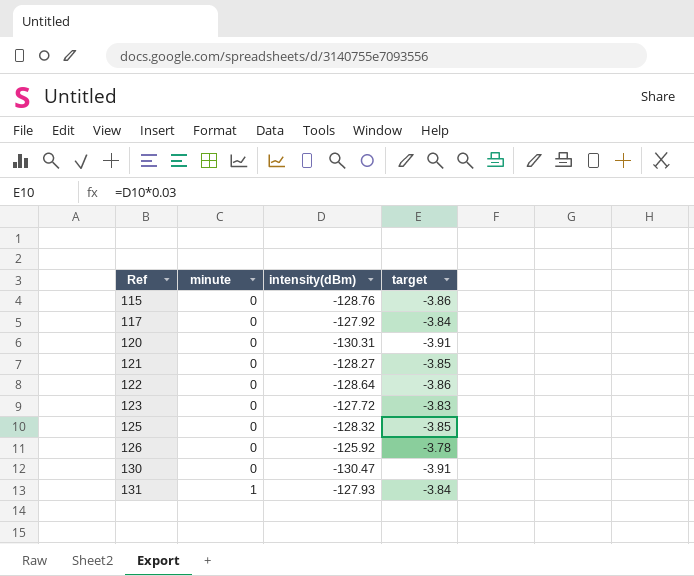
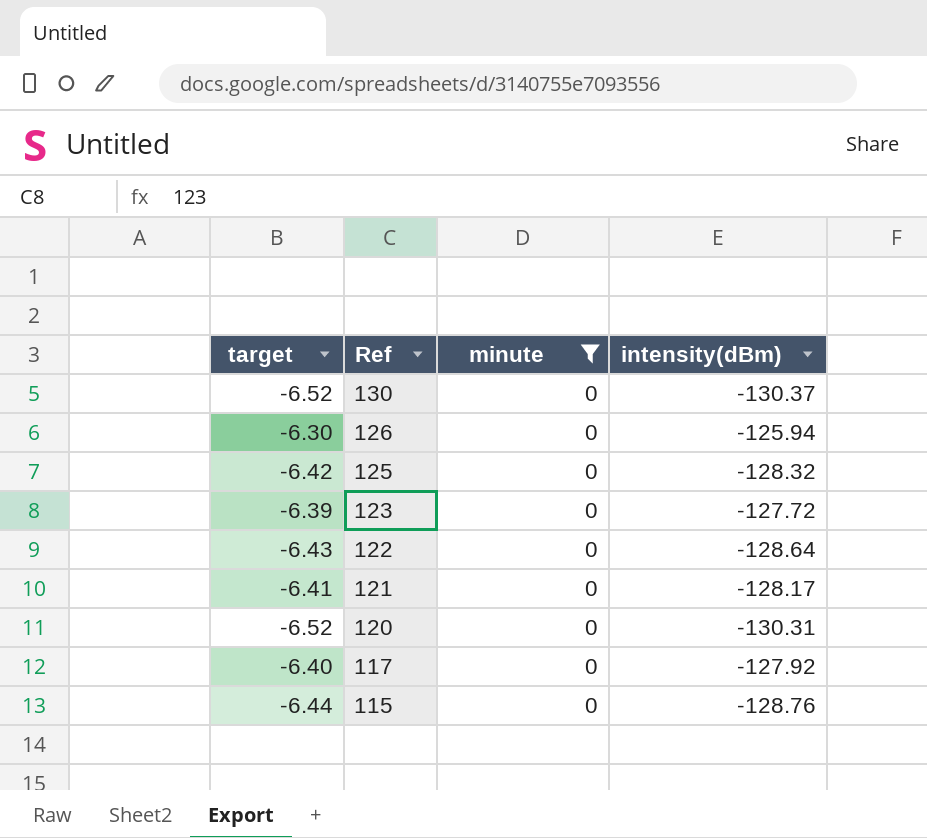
filter: none -> minute = 0
row order: Ref ascending -> Ref descending
column target | formula: [intensity(dBm)] * 0.03 -> [intensity(dBm)] * 0.05
column target | position: 4 -> 1
130 | intensity(dBm): -130.47 -> -130.37
126 | intensity(dBm): -125.92 -> -125.94
121 | intensity(dBm): -128.27 -> -128.17

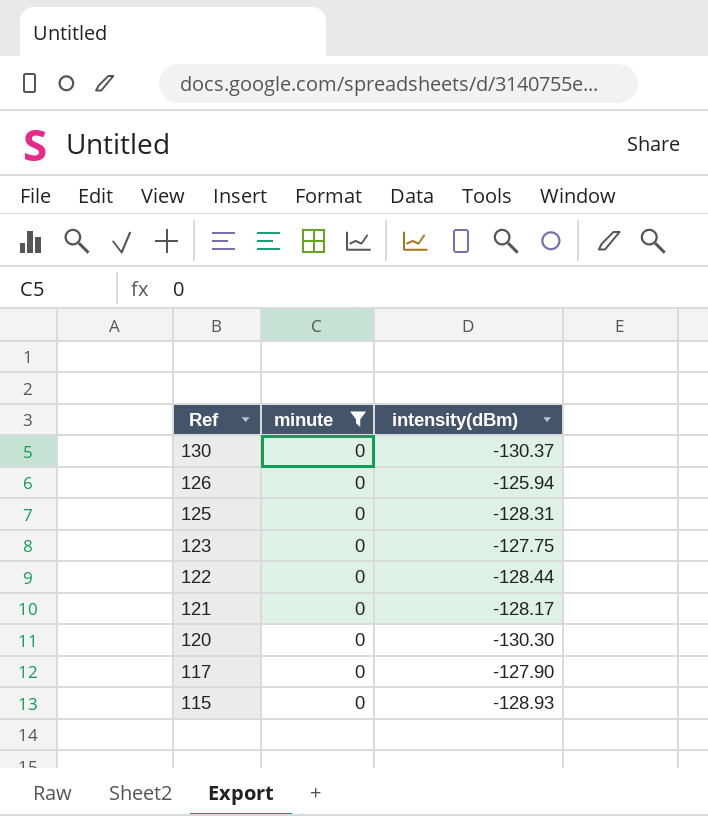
column target | formula: [intensity(dBm)] * 0.05 -> none
125 | intensity(dBm): -128.32 -> -128.31
123 | intensity(dBm): -127.72 -> -127.75
122 | intensity(dBm): -128.64 -> -128.44
120 | intensity(dBm): -130.31 -> -130.30
117 | intensity(dBm): -127.92 -> -127.90
115 | intensity(dBm): -128.76 -> -128.93

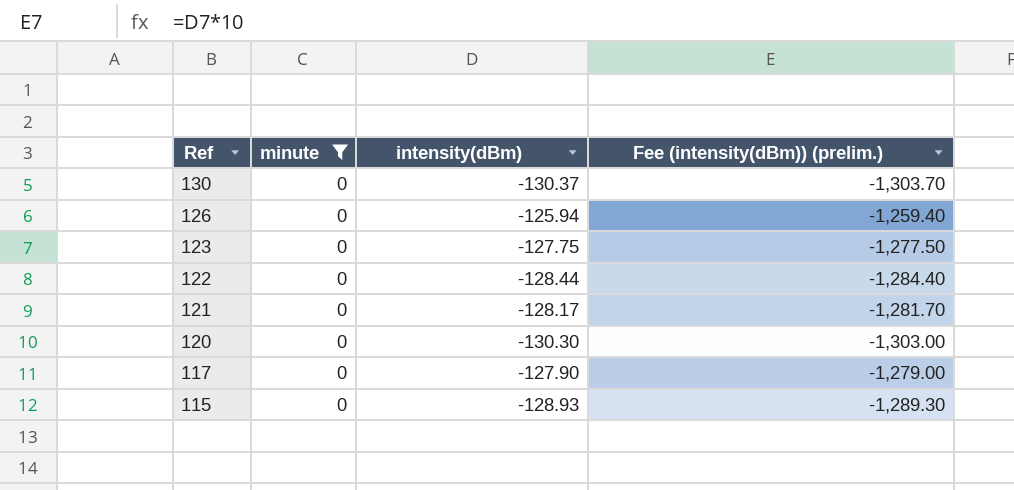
column Fee (intensity(dBm)) (prelim.) | formula: none -> [intensity(dBm)] * 10
row 125: 0 | -128.31 -> none

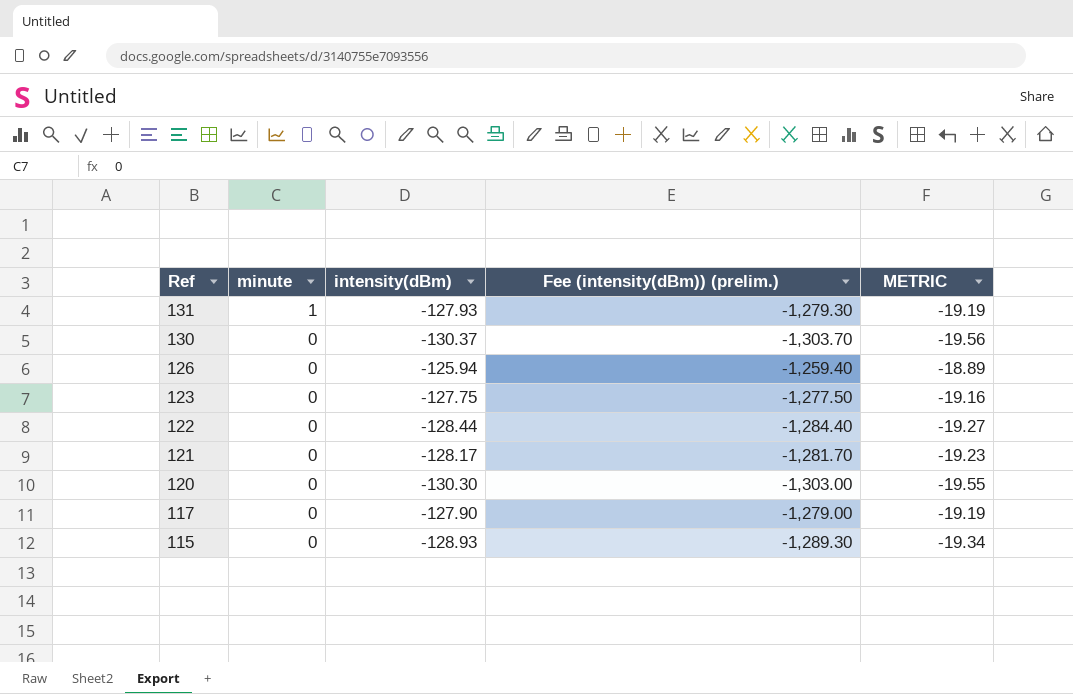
filter: minute = 0 -> none
column METRIC | formula: none -> [intensity(dBm)] * 0.15

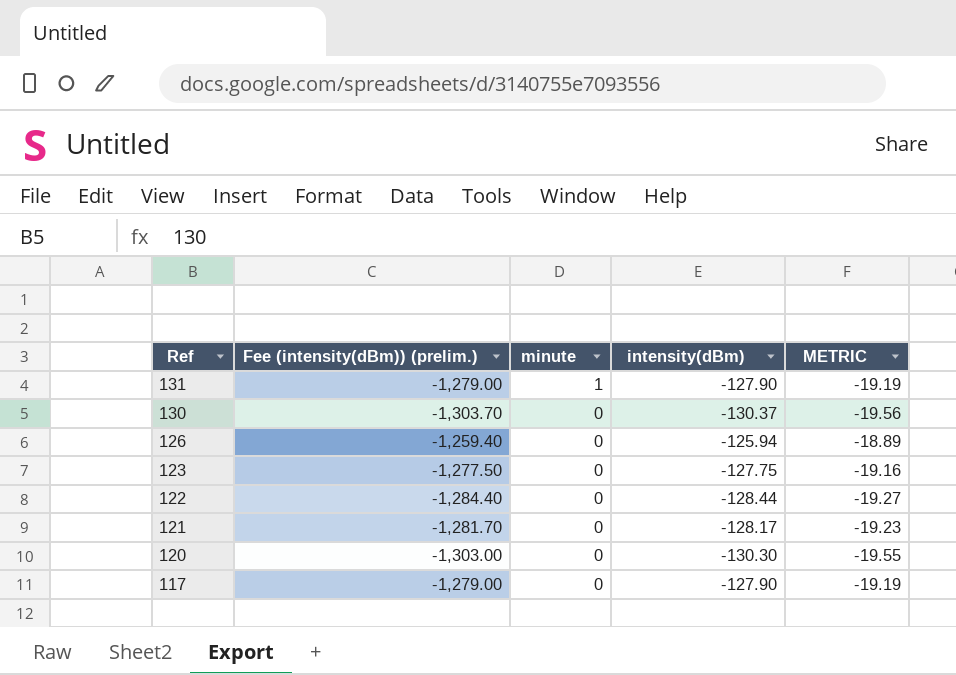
column Fee (intensity(dBm)) (prelim.) | position: 4 -> 2
row 115: 0 | -128.93 | -1,289.30 | -19.34 -> none
131 | Fee (intensity(dBm)) (prelim.): -1,279.30 -> -1,279.00
131 | intensity(dBm): -127.93 -> -127.90

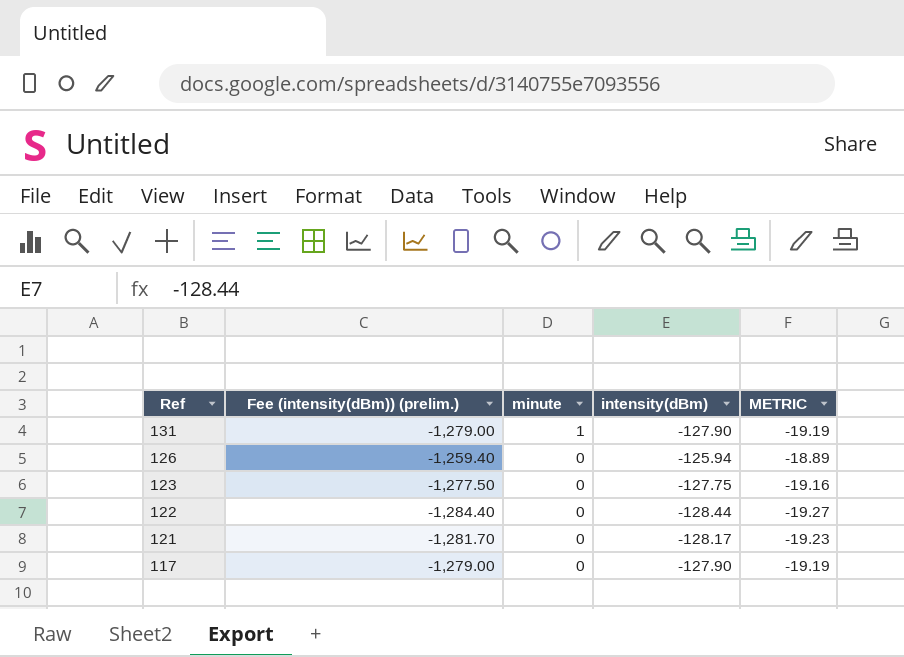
row 130: -1,303.70 | 0 | -130.37 | -19.56 -> none
row 120: -1,303.00 | 0 | -130.30 | -19.55 -> none

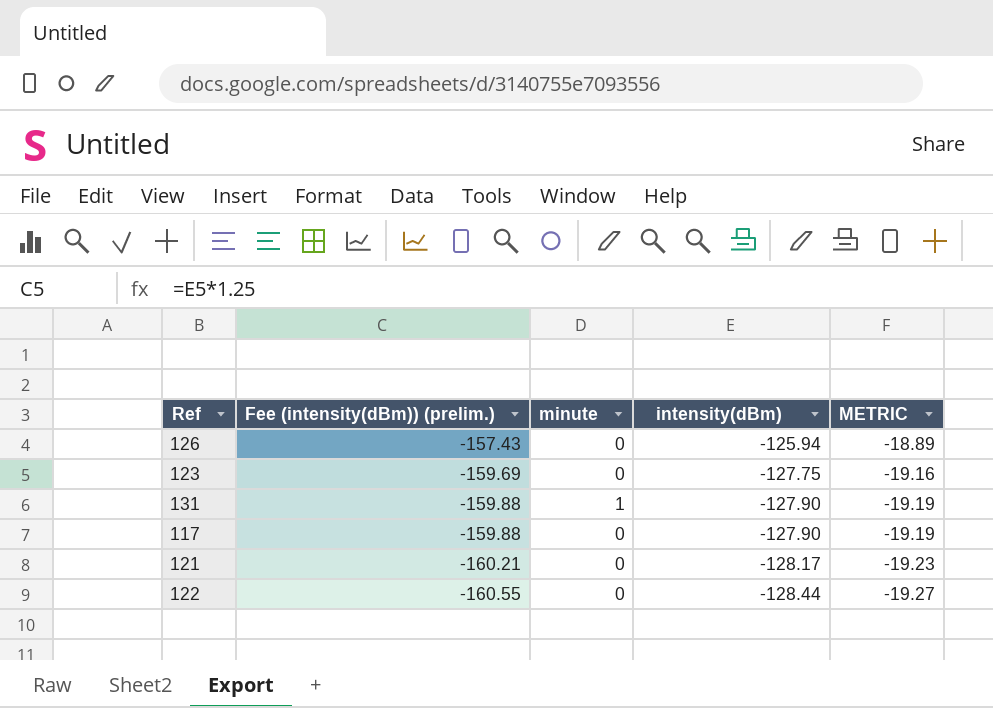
row order: Ref descending -> Fee (intensity(dBm)) (prelim.) descending
column Fee (intensity(dBm)) (prelim.) | formula: [intensity(dBm)] * 10 -> [intensity(dBm)] * 1.25

